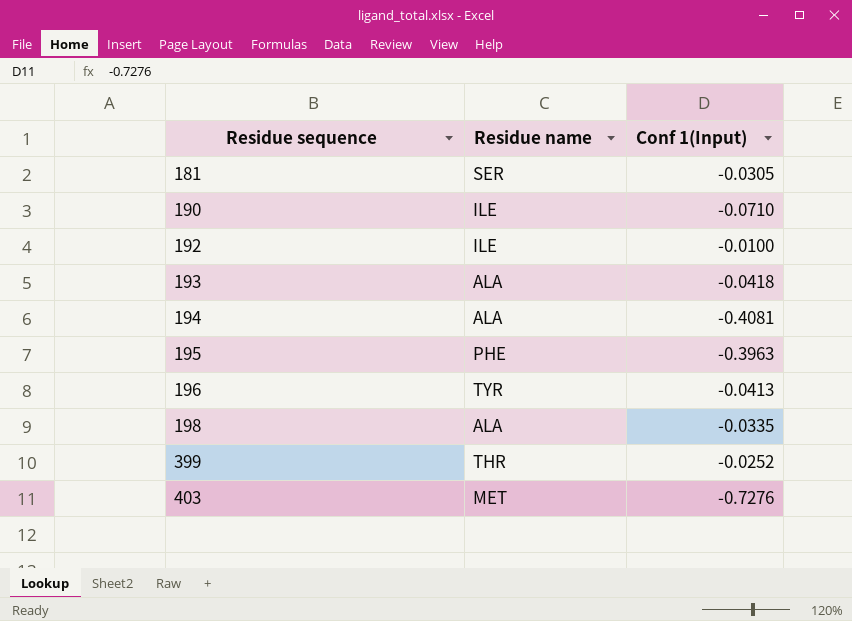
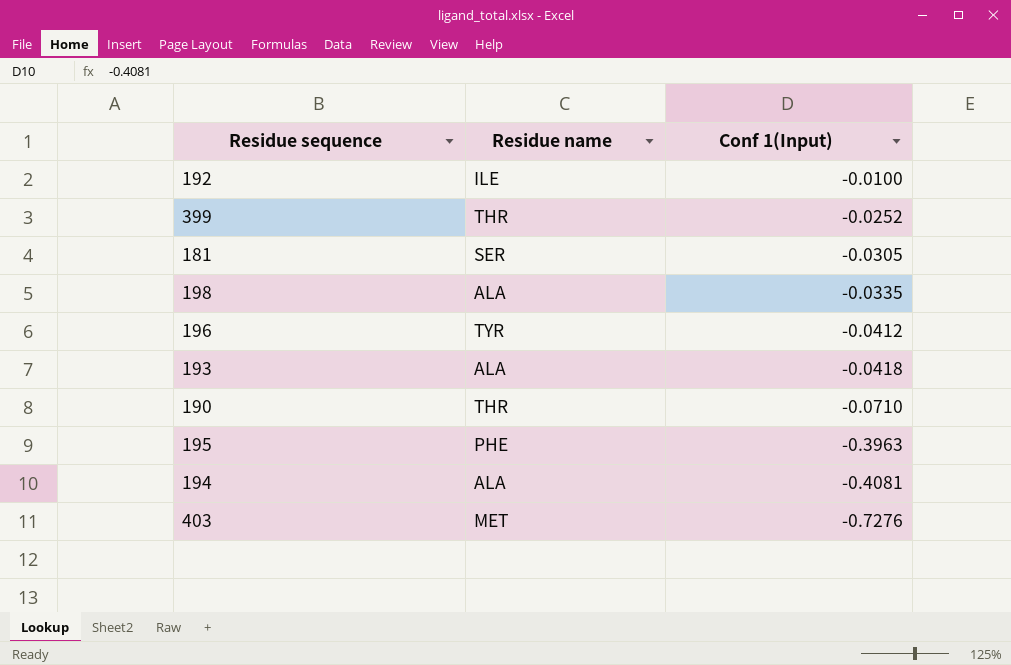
row order: Residue sequence ascending -> Conf 1(Input) descending
196 | Conf 1(Input): -0.0413 -> -0.0412
190 | Residue name: ILE -> THR

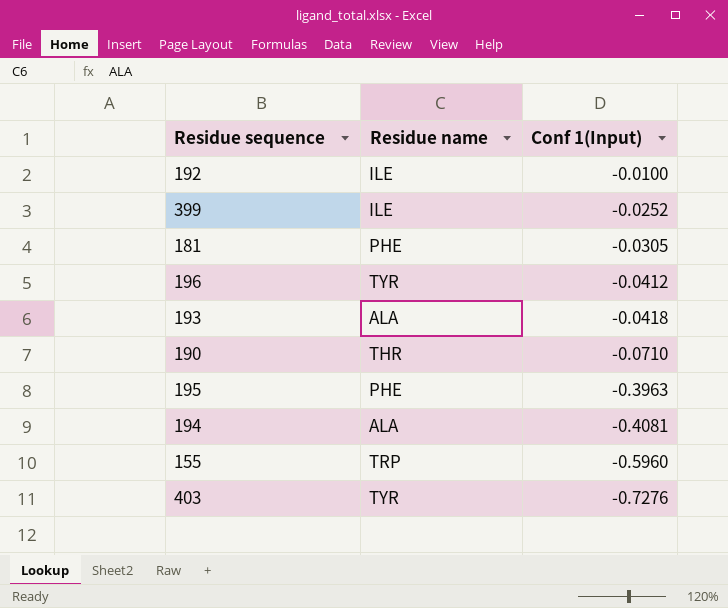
row 198: ALA | -0.0335 -> none
399 | Residue name: THR -> ILE
181 | Residue name: SER -> PHE
row 155: none -> TRP | -0.5960
403 | Residue name: MET -> TYR

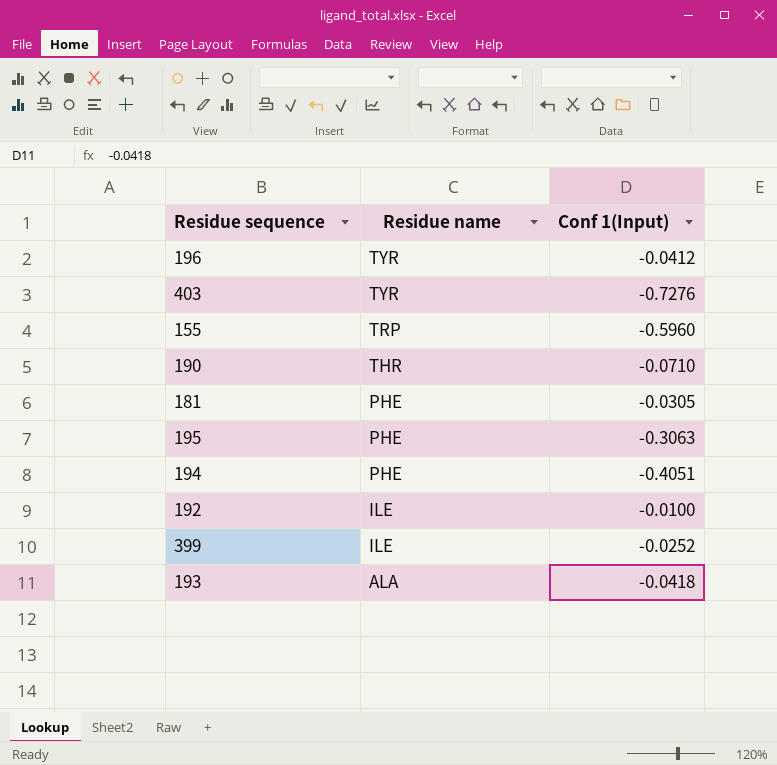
row order: Conf 1(Input) descending -> Residue name descending
195 | Conf 1(Input): -0.3963 -> -0.3063
194 | Residue name: ALA -> PHE
194 | Conf 1(Input): -0.4081 -> -0.4051

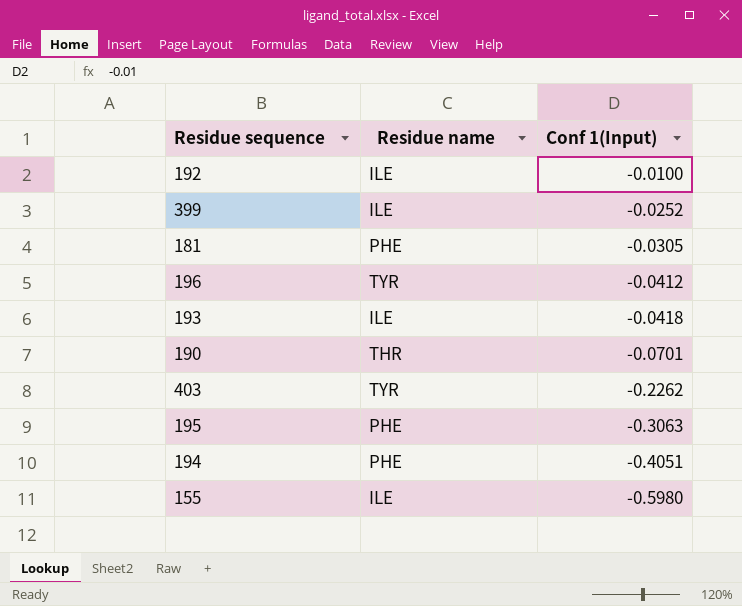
row order: Residue name descending -> Conf 1(Input) descending
193 | Residue name: ALA -> ILE
190 | Conf 1(Input): -0.0710 -> -0.0701
403 | Conf 1(Input): -0.7276 -> -0.2262
155 | Residue name: TRP -> ILE
155 | Conf 1(Input): -0.5960 -> -0.5980

